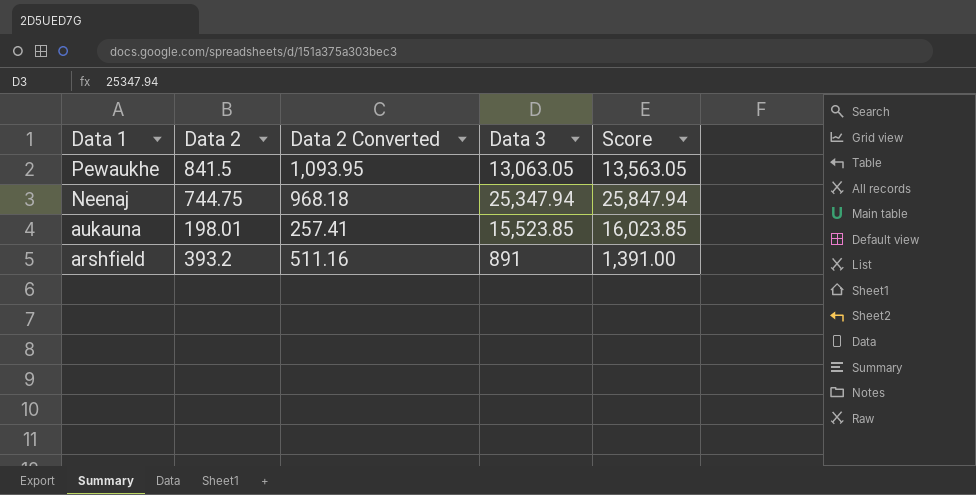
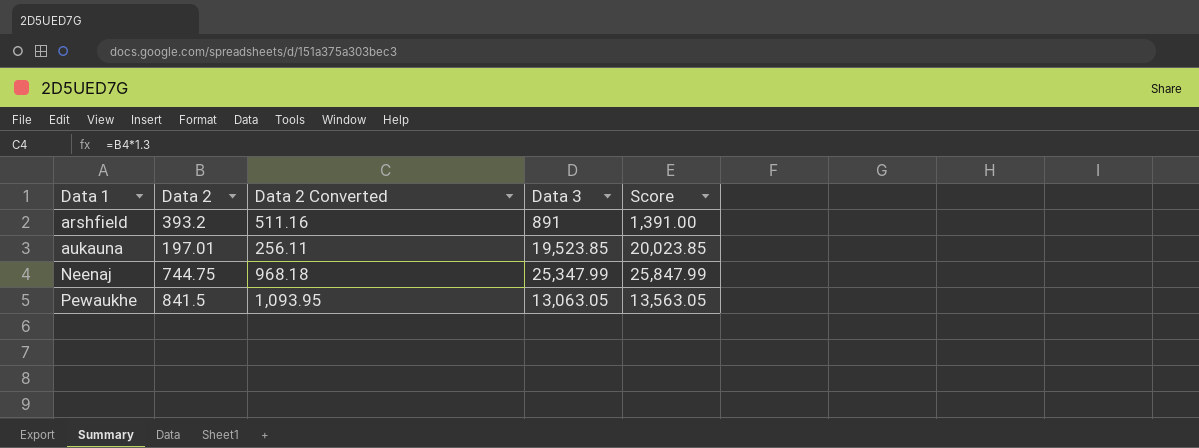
row order: Data 1 descending -> Data 1 ascending
aukauna | Data 2: 198.01 -> 197.01
aukauna | Data 2 Converted: 257.41 -> 256.11
aukauna | Data 3: 15,523.85 -> 19,523.85
aukauna | Score: 16,023.85 -> 20,023.85
Neenaj | Data 3: 25,347.94 -> 25,347.99
Neenaj | Score: 25,847.94 -> 25,847.99

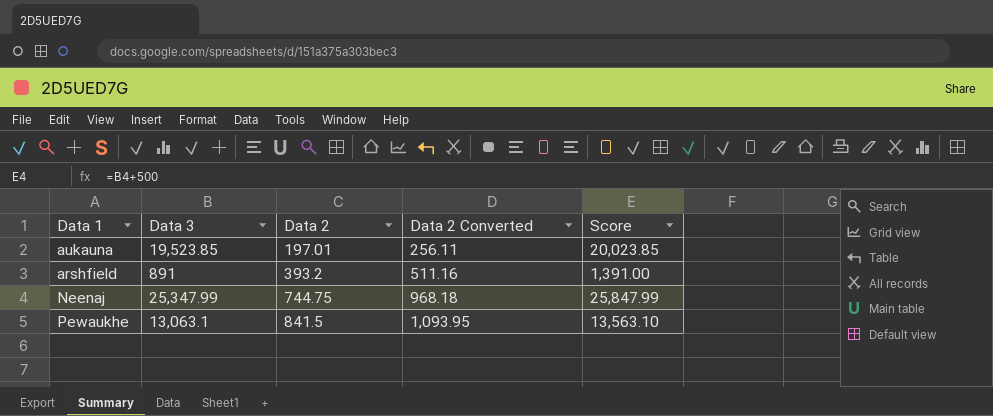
row order: Data 1 ascending -> Data 2 ascending
column Data 3 | position: 4 -> 2
Pewaukhe | Data 3: 13,063.05 -> 13,063.1
Pewaukhe | Score: 13,563.05 -> 13,563.10

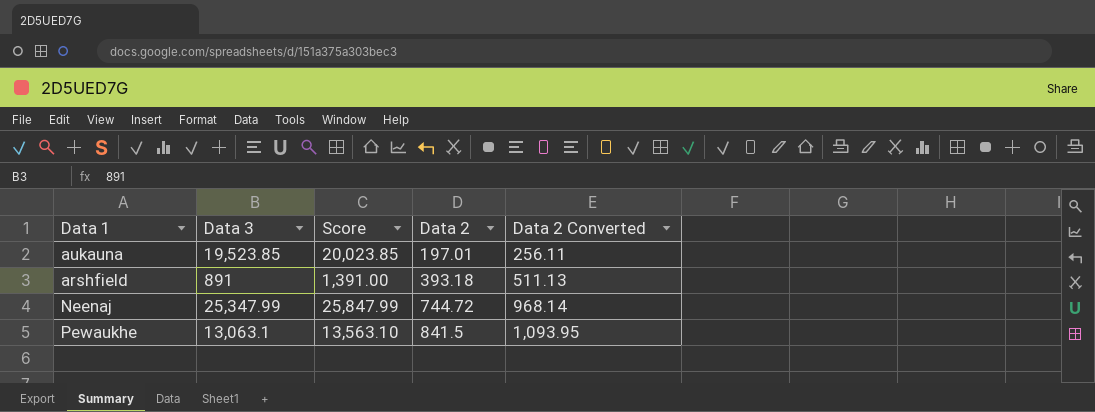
column Score | position: 5 -> 3
arshfield | Data 2: 393.2 -> 393.18
arshfield | Data 2 Converted: 511.16 -> 511.13
Neenaj | Data 2: 744.75 -> 744.72
Neenaj | Data 2 Converted: 968.18 -> 968.14

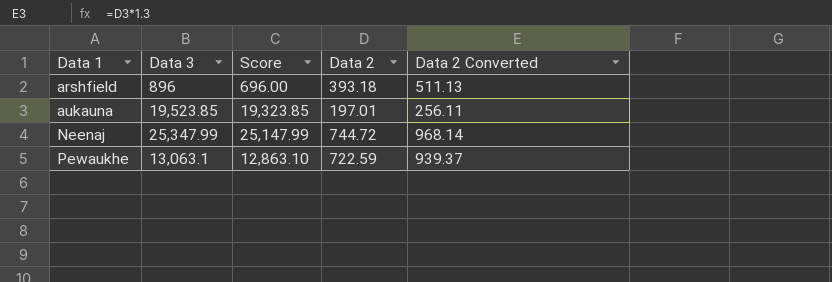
row order: Data 2 ascending -> Data 1 ascending
column Score | formula: [Data 3] + 500 -> [Data 3] - 200
arshfield | Data 3: 891 -> 896
Pewaukhe | Data 2: 841.5 -> 722.59
Pewaukhe | Data 2 Converted: 1,093.95 -> 939.37

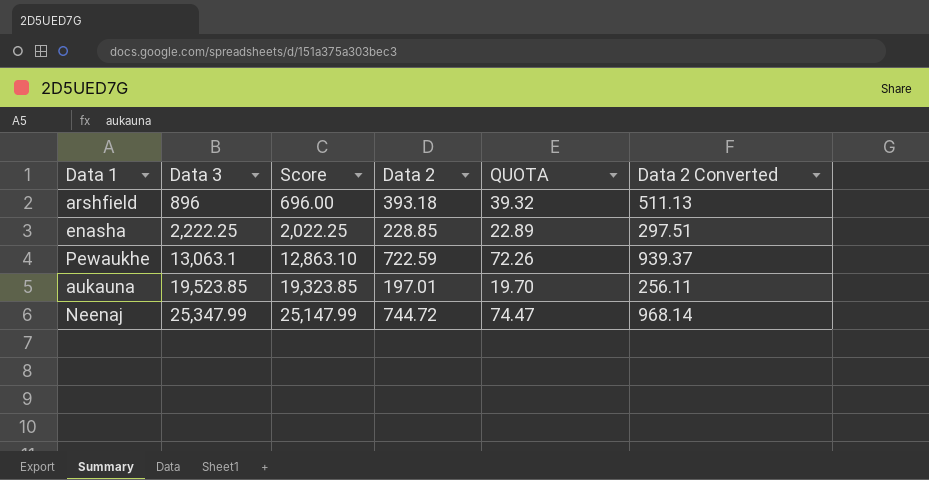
row order: Data 1 ascending -> Data 3 ascending
column QUOTA | formula: none -> [Data 2] * 0.1
row enasha: none -> 2,222.25 | 2,022.25 | 228.85 | 22.89 | 297.51

